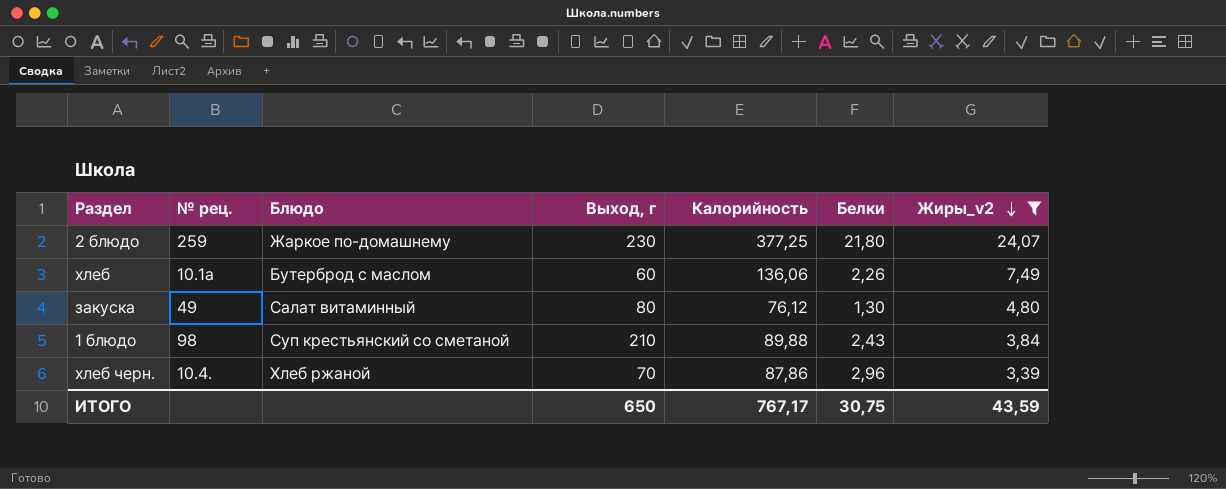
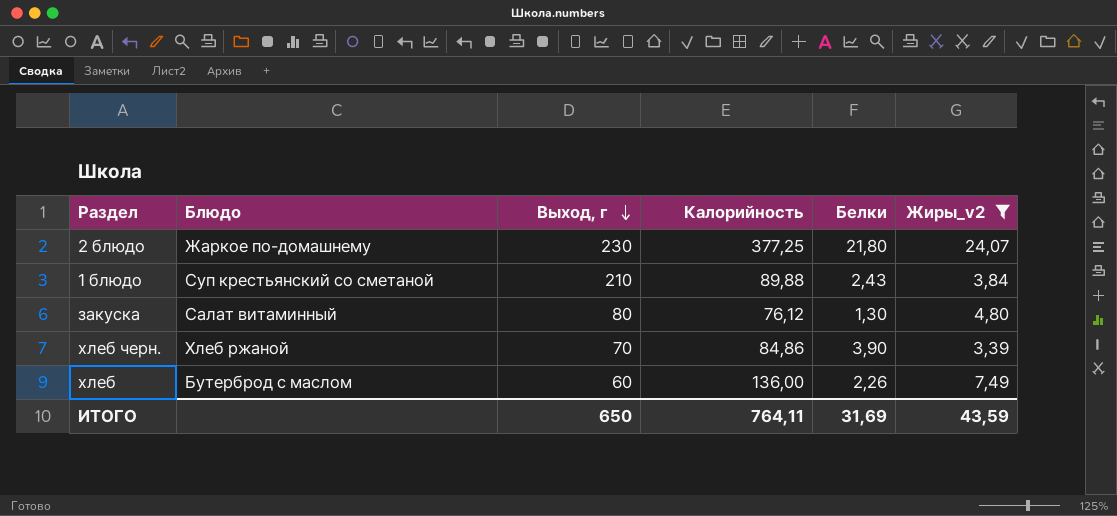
row order: Жиры_v2 descending -> Выход, г descending
column № рец. | position: 2 -> none
хлеб черн. | Калорийность: 87,86 -> 84,86
хлеб черн. | Белки: 2,96 -> 3,90
хлеб | Калорийность: 136,06 -> 136,00
ИТОГО | Калорийность: 767,17 -> 764,11
ИТОГО | Белки: 30,75 -> 31,69

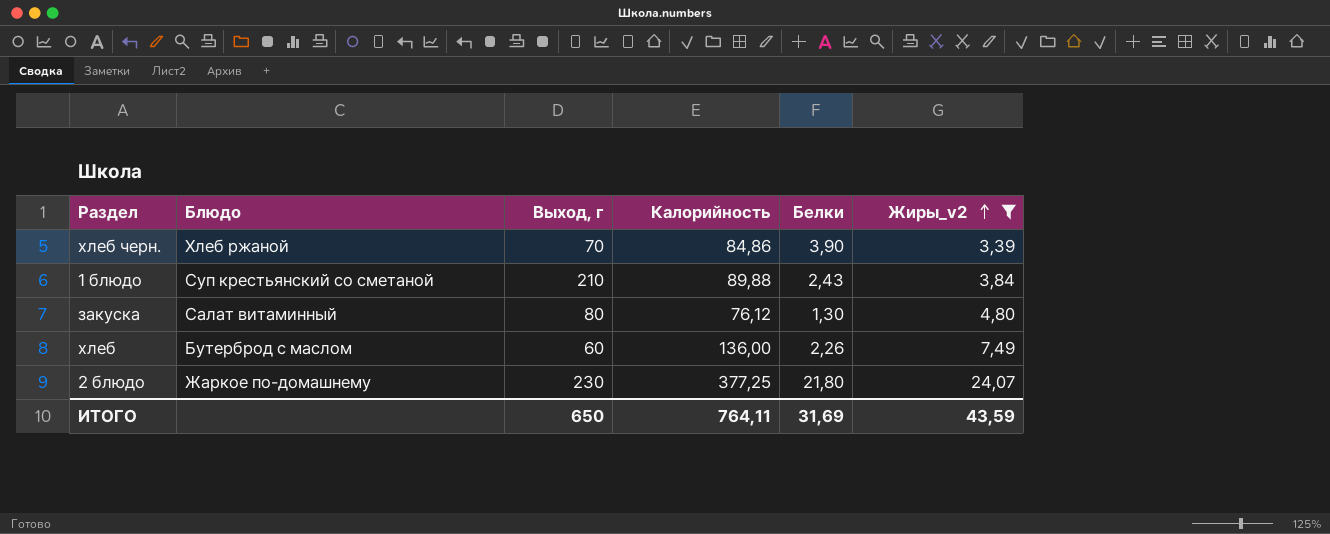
row order: Выход, г descending -> Жиры_v2 ascending

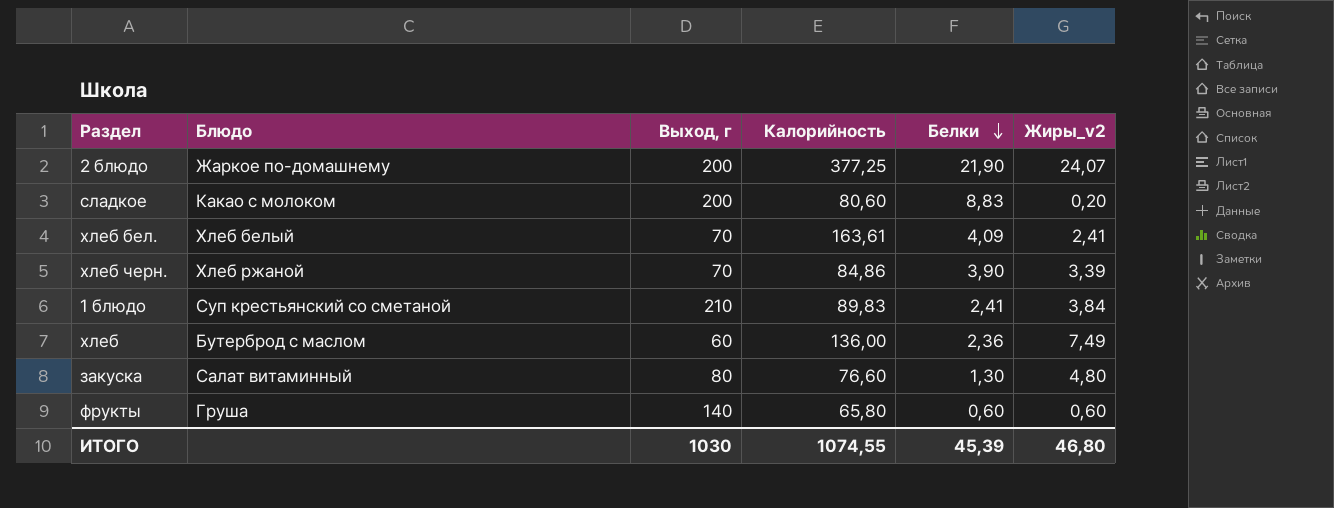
filter: Жиры_v2 >= 3,39 -> none
row order: Жиры_v2 ascending -> Белки descending
2 блюдо | Выход, г: 230 -> 200
2 блюдо | Белки: 21,80 -> 21,90
1 блюдо | Калорийность: 89,88 -> 89,83
1 блюдо | Белки: 2,43 -> 2,41
хлеб | Белки: 2,26 -> 2,36
закуска | Калорийность: 76,12 -> 76,60
ИТОГО | Выход, г: 650 -> 1030
ИТОГО | Калорийность: 764,11 -> 1074,55
ИТОГО | Белки: 31,69 -> 45,39
ИТОГО | Жиры_v2: 43,59 -> 46,80

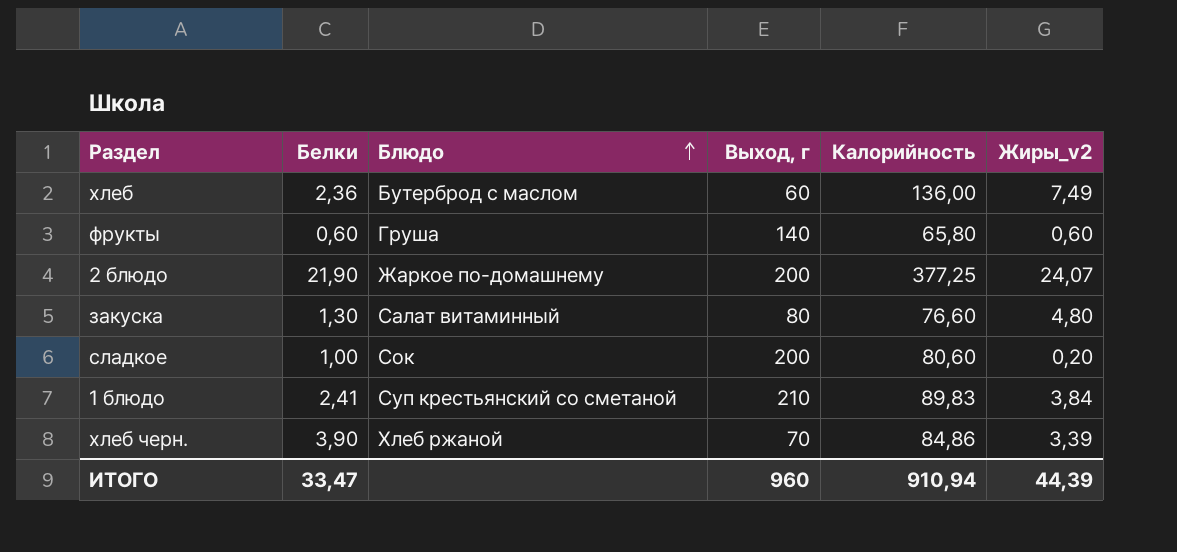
row order: Белки descending -> Блюдо ascending
column Белки | position: 5 -> 2
row хлеб бел.: Хлеб белый | 70 | 163,61 | 4,09 | 2,41 -> none
сладкое | Белки: 8,83 -> 1,00
сладкое | Блюдо: Какао с молоком -> Сок
ИТОГО | Белки: 45,39 -> 33,47
ИТОГО | Выход, г: 1030 -> 960
ИТОГО | Калорийность: 1074,55 -> 910,94
ИТОГО | Жиры_v2: 46,80 -> 44,39

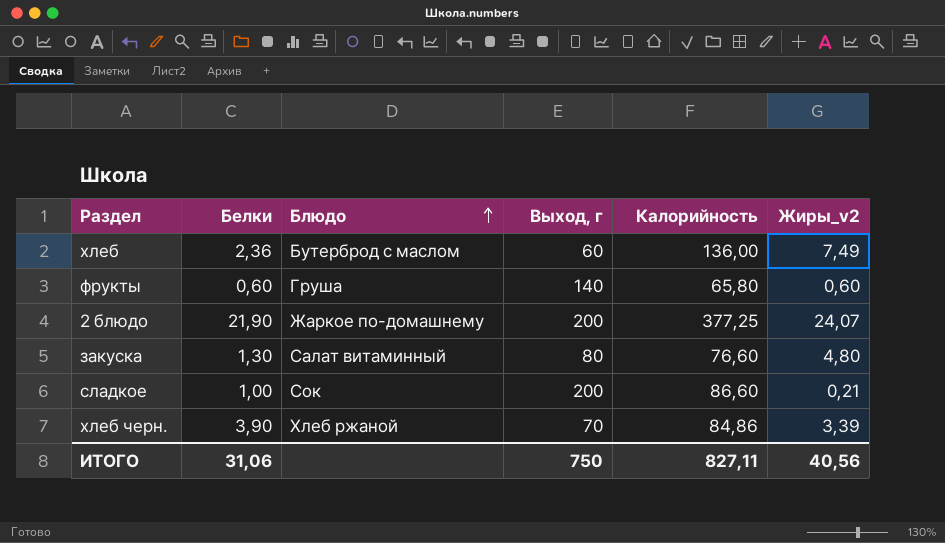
row 1 блюдо: 2,41 | Суп крестьянский со сметаной | 210 | 89,83 | 3,84 -> none
сладкое | Калорийность: 80,60 -> 86,60
сладкое | Жиры_v2: 0,20 -> 0,21
ИТОГО | Белки: 33,47 -> 31,06
ИТОГО | Выход, г: 960 -> 750
ИТОГО | Калорийность: 910,94 -> 827,11
ИТОГО | Жиры_v2: 44,39 -> 40,56

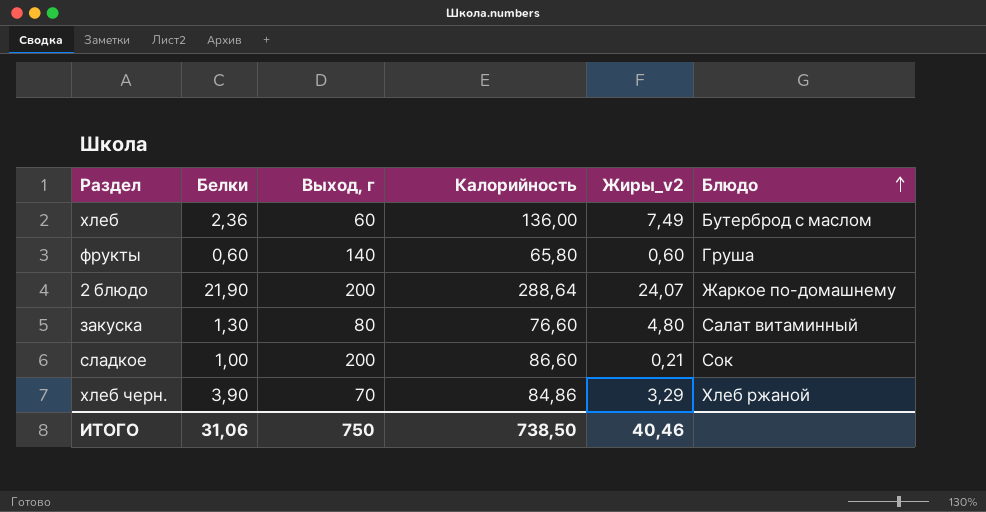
column Блюдо | position: 3 -> 6
2 блюдо | Калорийность: 377,25 -> 288,64
хлеб черн. | Жиры_v2: 3,39 -> 3,29
ИТОГО | Калорийность: 827,11 -> 738,50
ИТОГО | Жиры_v2: 40,56 -> 40,46

